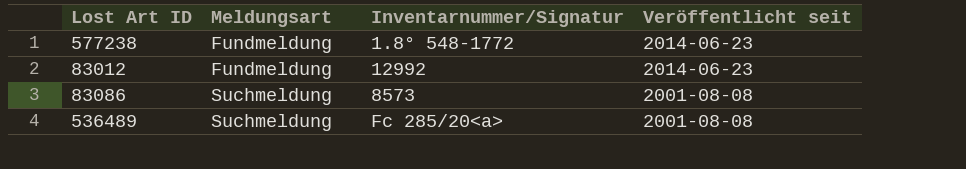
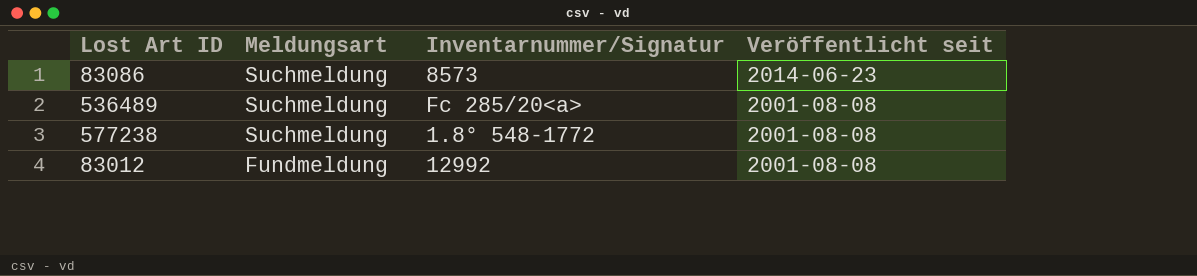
row order: Meldungsart ascending -> Meldungsart descending
83086 | Veröffentlicht seit: 2001-08-08 -> 2014-06-23
577238 | Meldungsart: Fundmeldung -> Suchmeldung
577238 | Veröffentlicht seit: 2014-06-23 -> 2001-08-08
83012 | Veröffentlicht seit: 2014-06-23 -> 2001-08-08

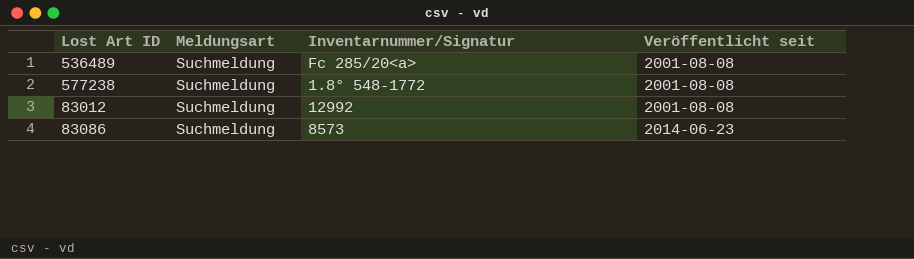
row order: Meldungsart descending -> Veröffentlicht seit ascending
83012 | Meldungsart: Fundmeldung -> Suchmeldung

